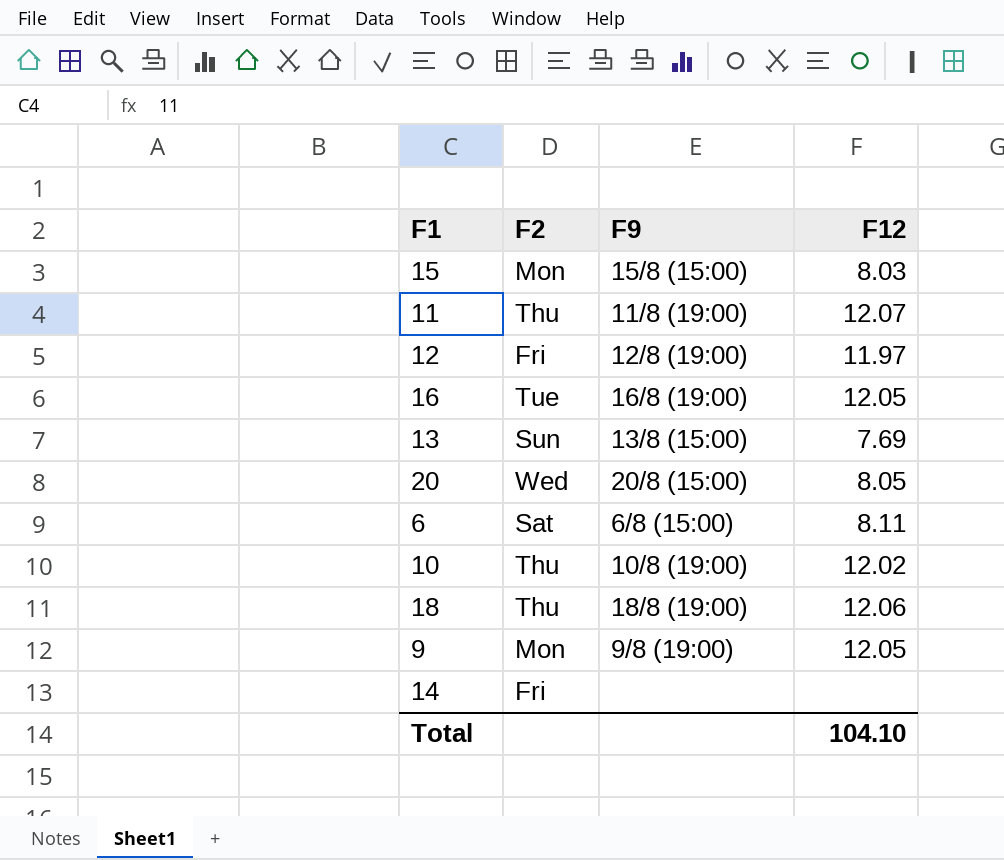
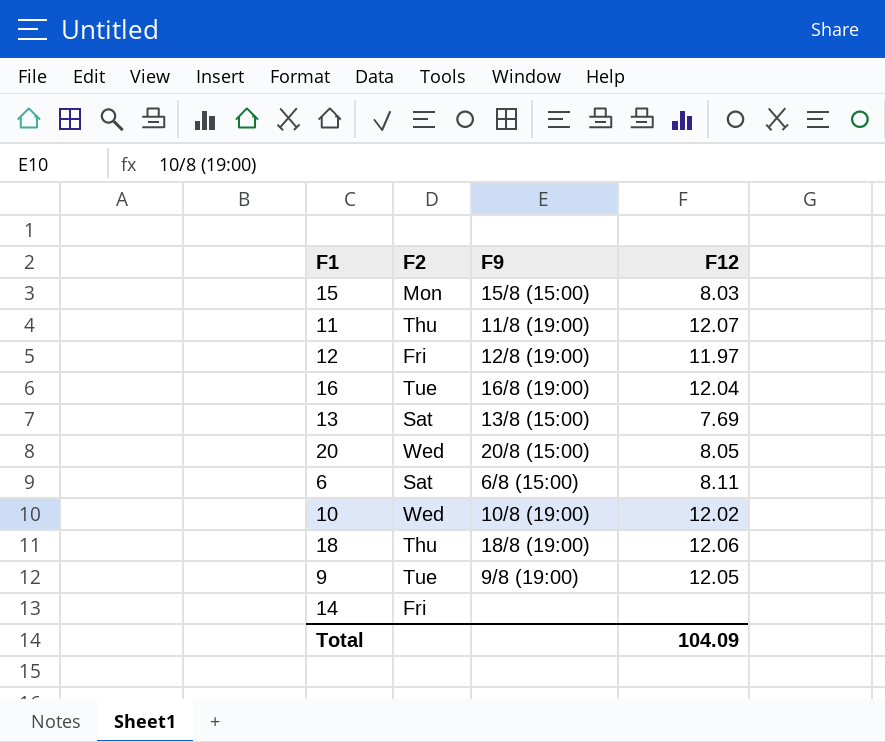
16 | F12: 12.05 -> 12.04
13 | F2: Sun -> Sat
10 | F2: Thu -> Wed
9 | F2: Mon -> Tue
Total | F12: 104.10 -> 104.09

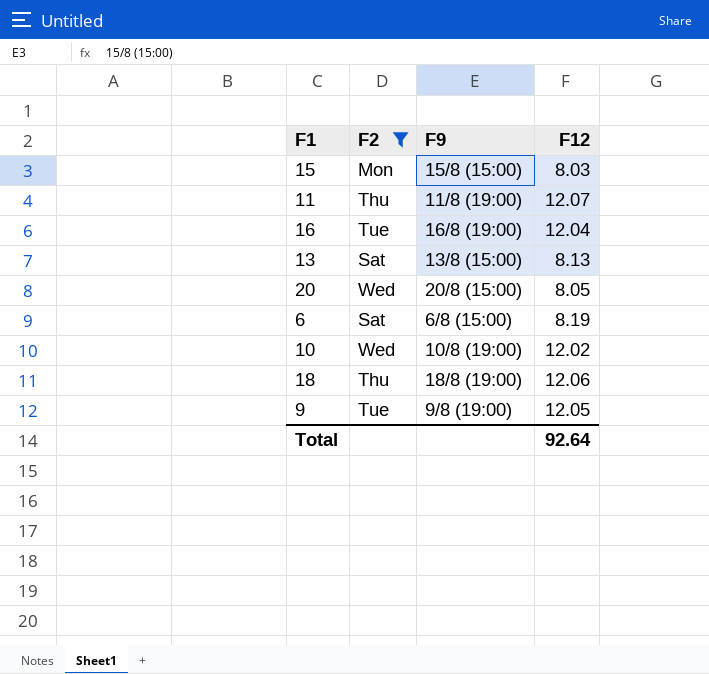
filter: none -> F2 != Fri
13 | F12: 7.69 -> 8.13
6 | F12: 8.11 -> 8.19
Total | F12: 104.09 -> 92.64

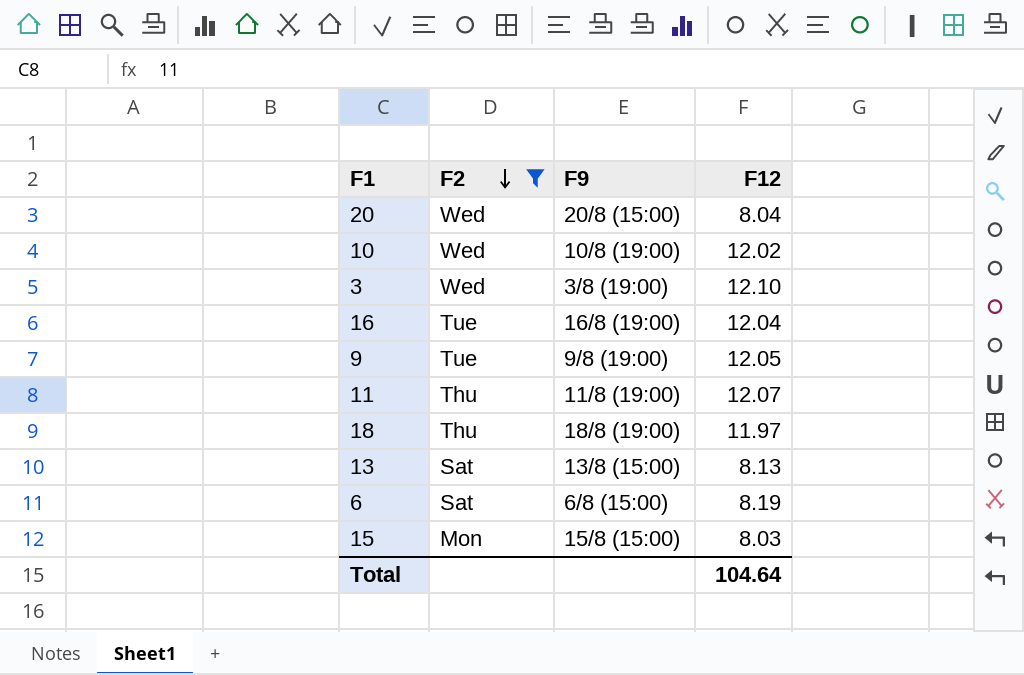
row order: none -> F2 descending
20 | F12: 8.05 -> 8.04
row 3: none -> Wed | 3/8 (19:00) | 12.10
18 | F12: 12.06 -> 11.97
Total | F12: 92.64 -> 104.64

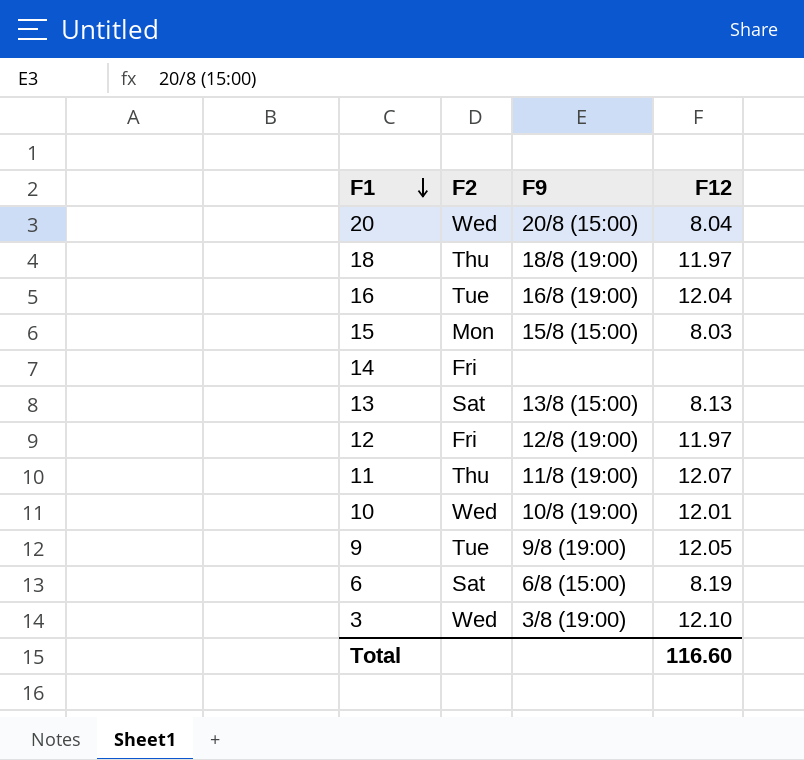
filter: F2 != Fri -> none
row order: F2 descending -> F1 descending
10 | F12: 12.02 -> 12.01
Total | F12: 104.64 -> 116.60

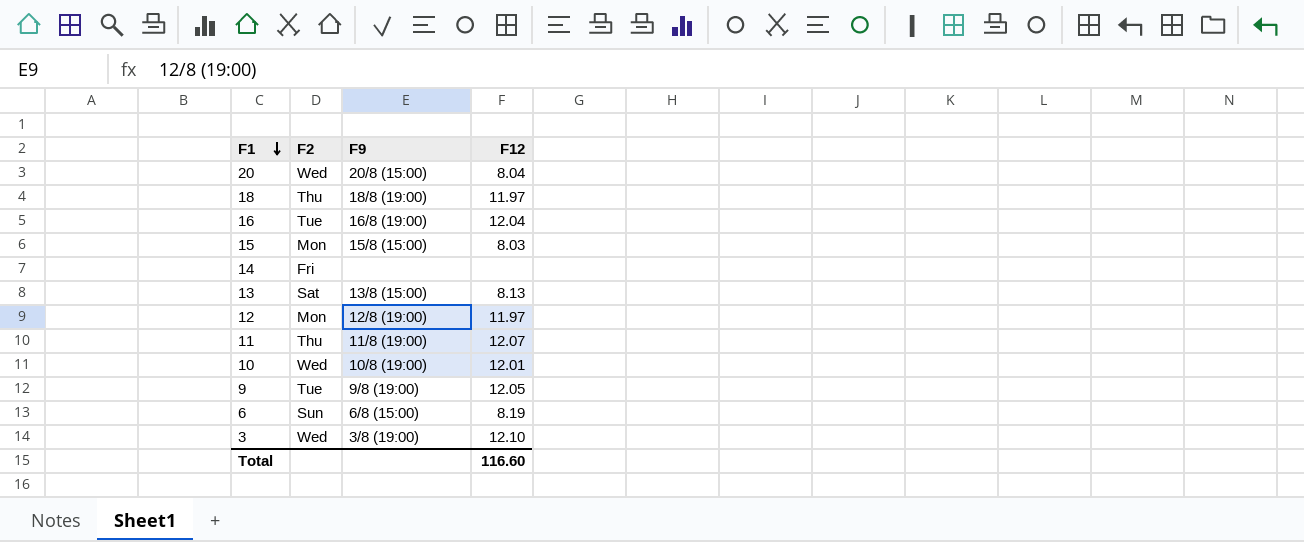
12 | F2: Fri -> Mon
6 | F2: Sat -> Sun

